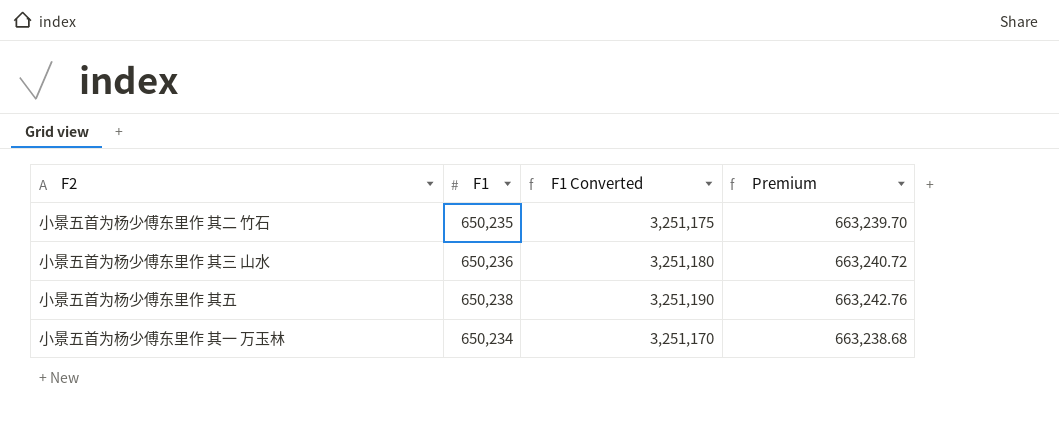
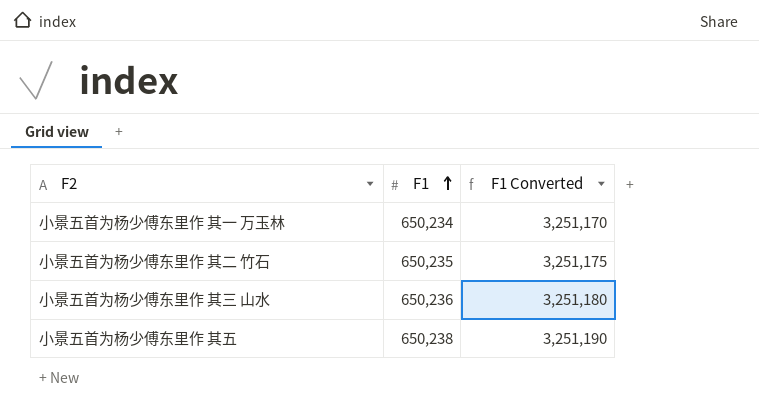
row order: none -> F1 ascending
column Premium | formula: [F1] * 1.02 -> none

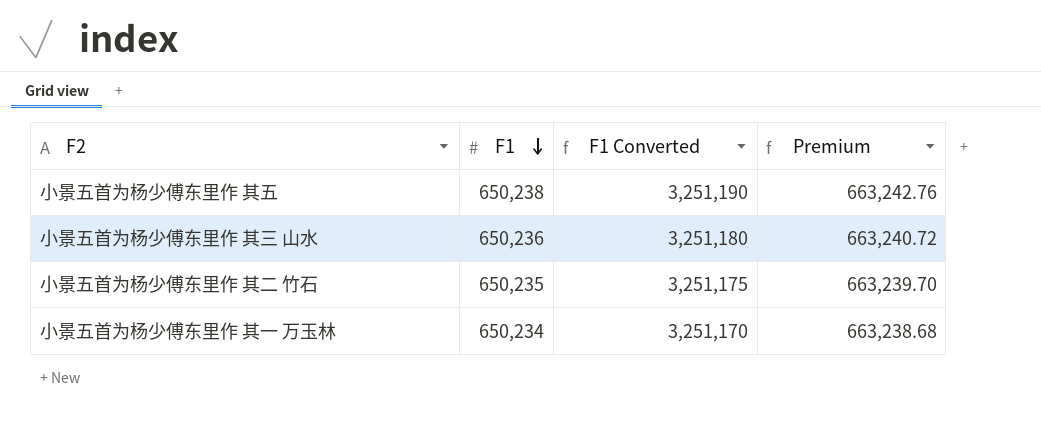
row order: F1 ascending -> F1 descending
column Premium | formula: none -> [F1] * 1.02

